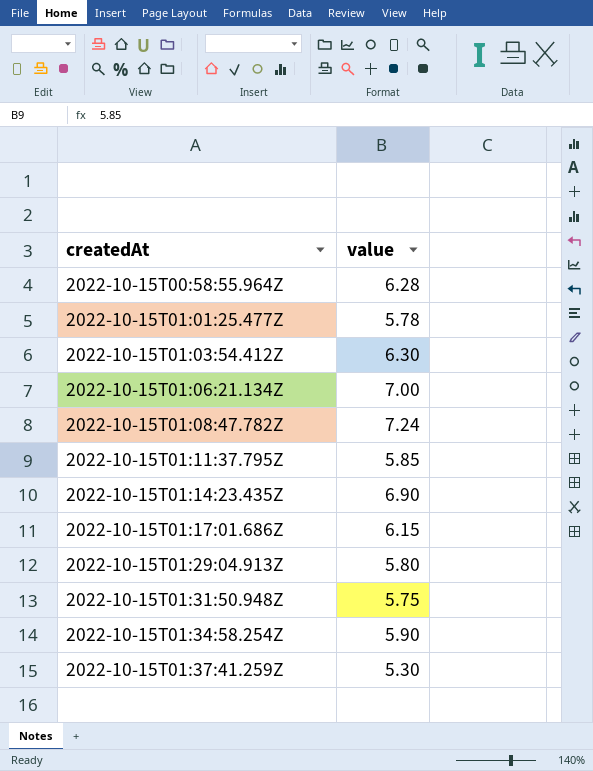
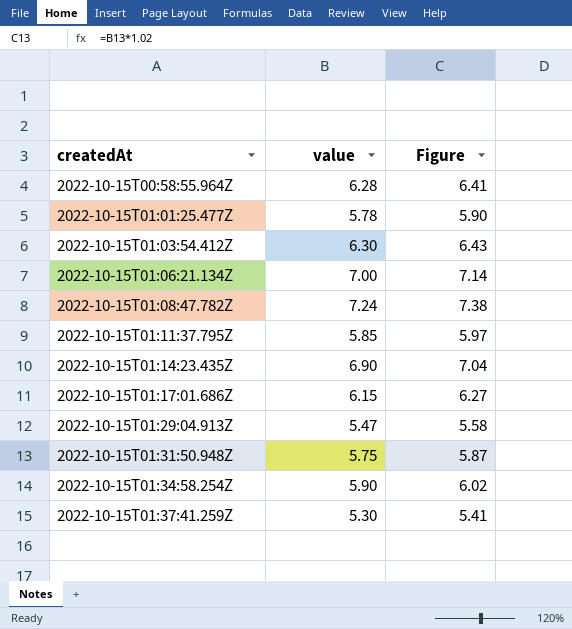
column Figure | formula: none -> [value] * 1.02
2022-10-15T01:29:04.913Z | value: 5.80 -> 5.47

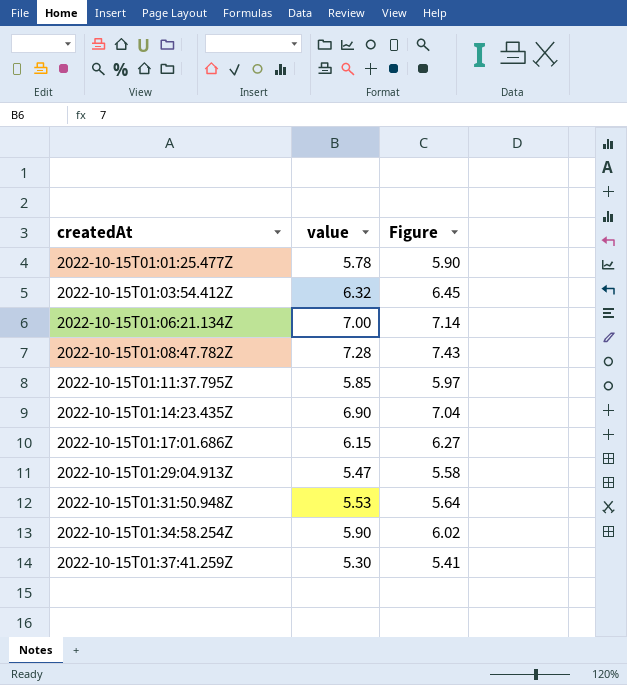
row 2022-10-15T00:58:55.964Z: 6.28 | 6.41 -> none
2022-10-15T01:03:54.412Z | value: 6.30 -> 6.32
2022-10-15T01:03:54.412Z | Figure: 6.43 -> 6.45
2022-10-15T01:08:47.782Z | value: 7.24 -> 7.28
2022-10-15T01:08:47.782Z | Figure: 7.38 -> 7.43
2022-10-15T01:31:50.948Z | value: 5.75 -> 5.53
2022-10-15T01:31:50.948Z | Figure: 5.87 -> 5.64

